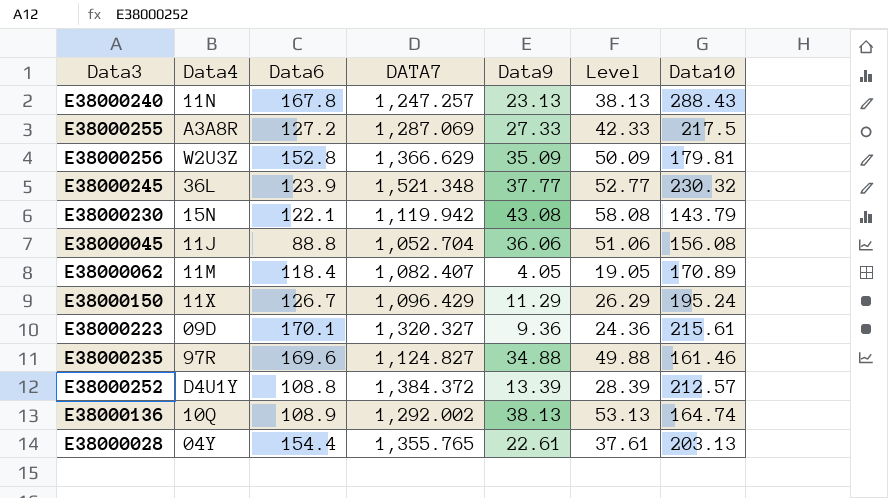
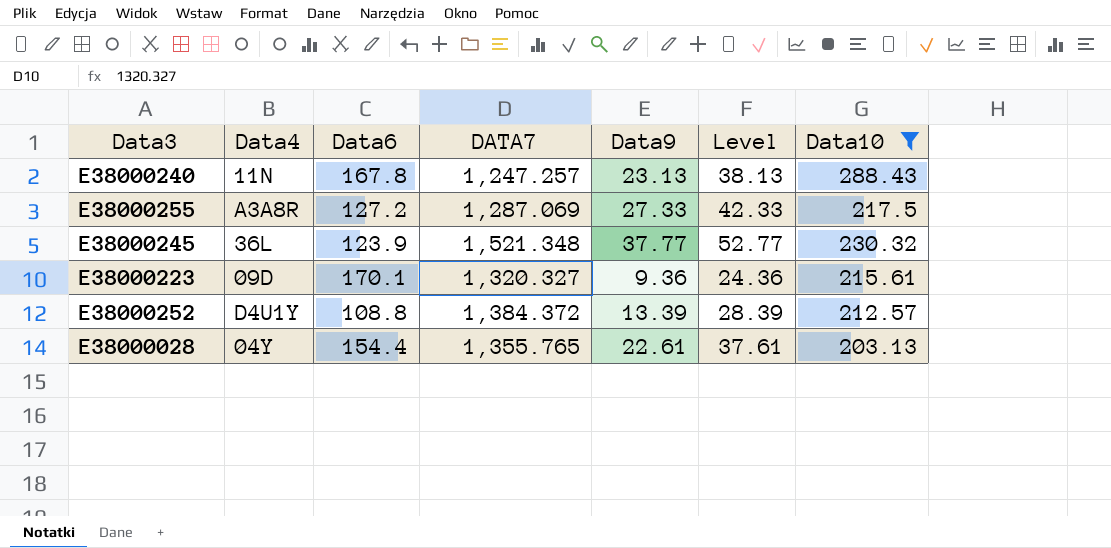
filter: none -> Data10 >= 203.13

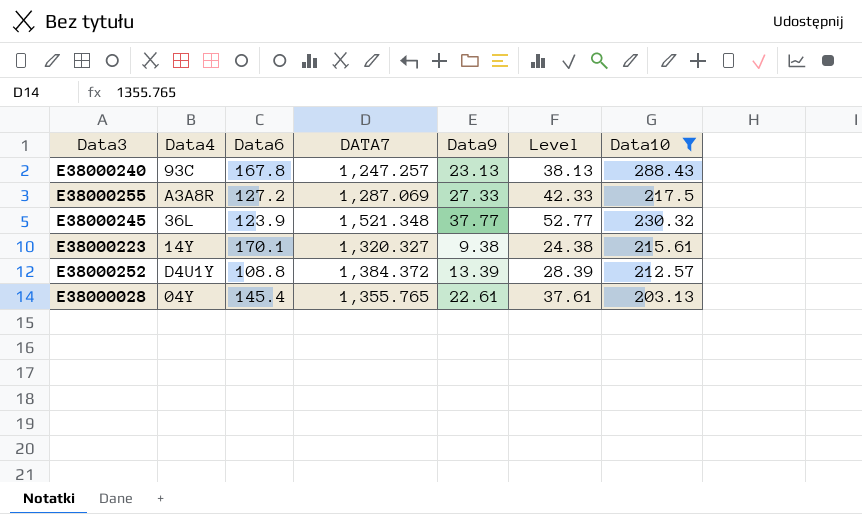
E38000240 | Data4: 11N -> 93C
E38000223 | Data4: 09D -> 14Y
E38000223 | Data9: 9.36 -> 9.38
E38000223 | Level: 24.36 -> 24.38
E38000028 | Data6: 154.4 -> 145.4

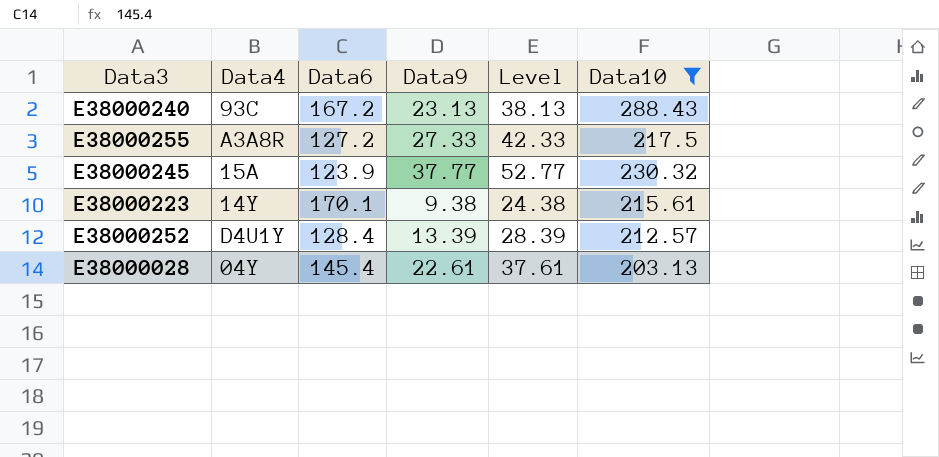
column DATA7 | position: 4 -> none
E38000240 | Data6: 167.8 -> 167.2
E38000245 | Data4: 36L -> 15A
E38000252 | Data6: 108.8 -> 128.4

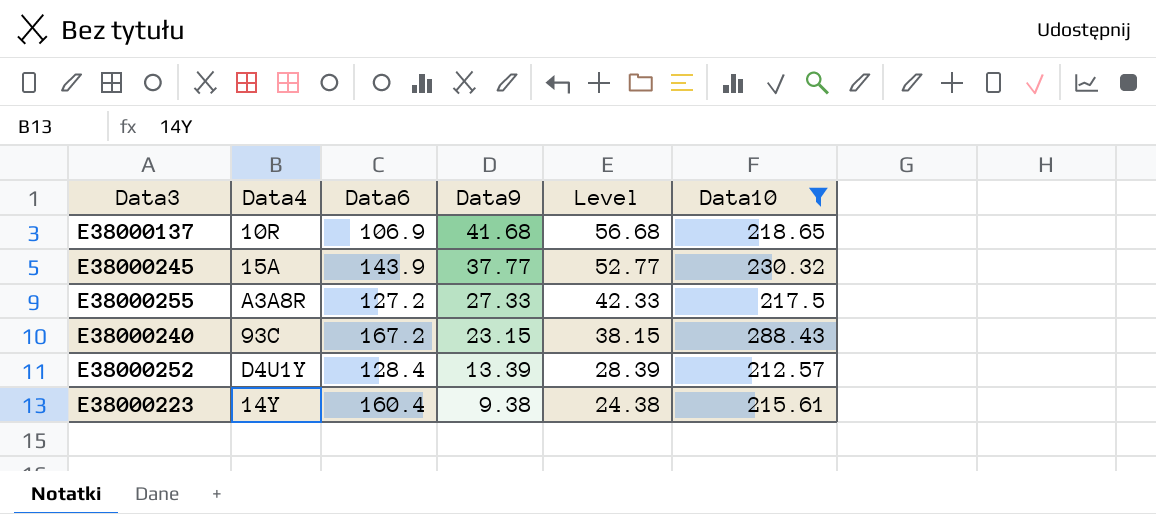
row order: none -> Data9 descending
row E38000028: 04Y | 145.4 | 22.61 | 37.61 | 203.13 -> none
row E38000137: none -> 10R | 106.9 | 41.68 | 56.68 | 218.65
E38000245 | Data6: 123.9 -> 143.9
E38000240 | Data9: 23.13 -> 23.15
E38000240 | Level: 38.13 -> 38.15
E38000223 | Data6: 170.1 -> 160.4

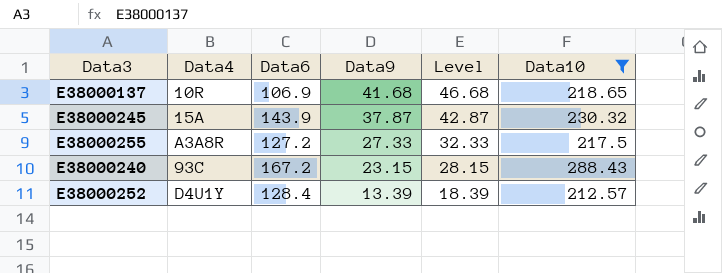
column Level | formula: [Data9] + 15 -> [Data9] + 5
row E38000223: 14Y | 160.4 | 9.38 | 24.38 | 215.61 -> none
E38000245 | Data9: 37.77 -> 37.87

